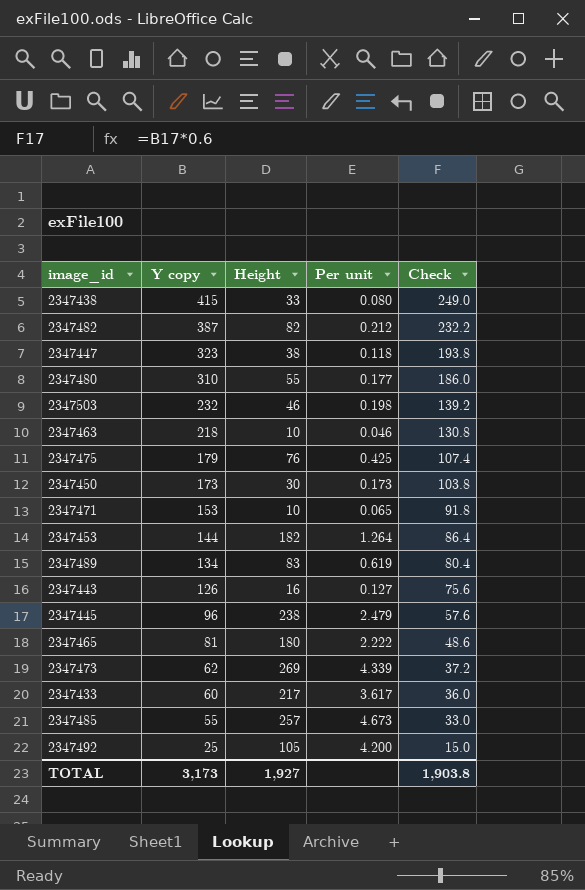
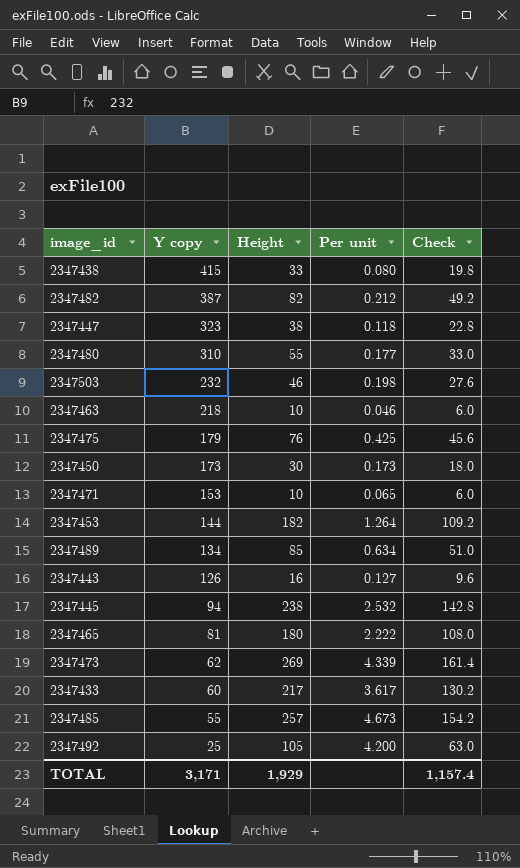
column Check | formula: [Y copy] * 0.6 -> [Height] * 0.6
2347489 | Height: 83 -> 85
2347489 | Per unit: 0.619 -> 0.634
2347445 | Y copy: 96 -> 94
2347445 | Per unit: 2.479 -> 2.532
TOTAL | Y copy: 3,173 -> 3,171
TOTAL | Height: 1,927 -> 1,929
TOTAL | Check: 1,903.8 -> 1,157.4

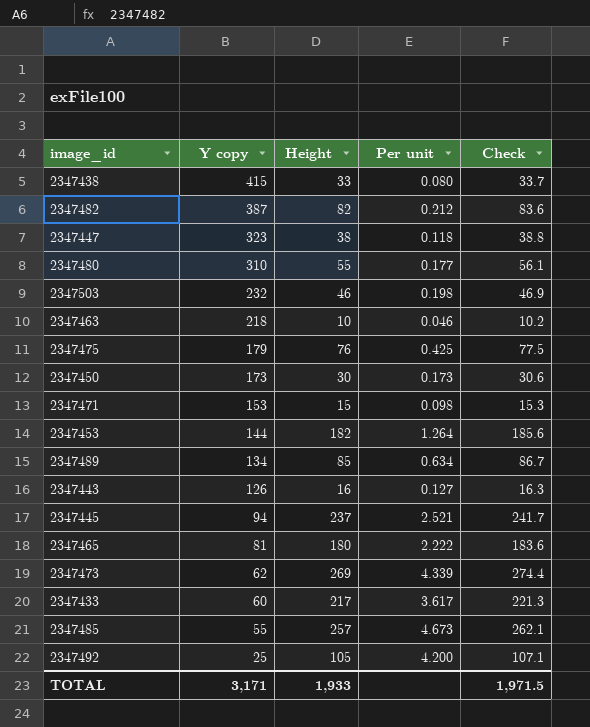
column Check | formula: [Height] * 0.6 -> [Height] * 1.02
2347471 | Height: 10 -> 15
2347471 | Per unit: 0.065 -> 0.098
2347445 | Height: 238 -> 237
2347445 | Per unit: 2.532 -> 2.521
TOTAL | Height: 1,929 -> 1,933
TOTAL | Check: 1,157.4 -> 1,971.5

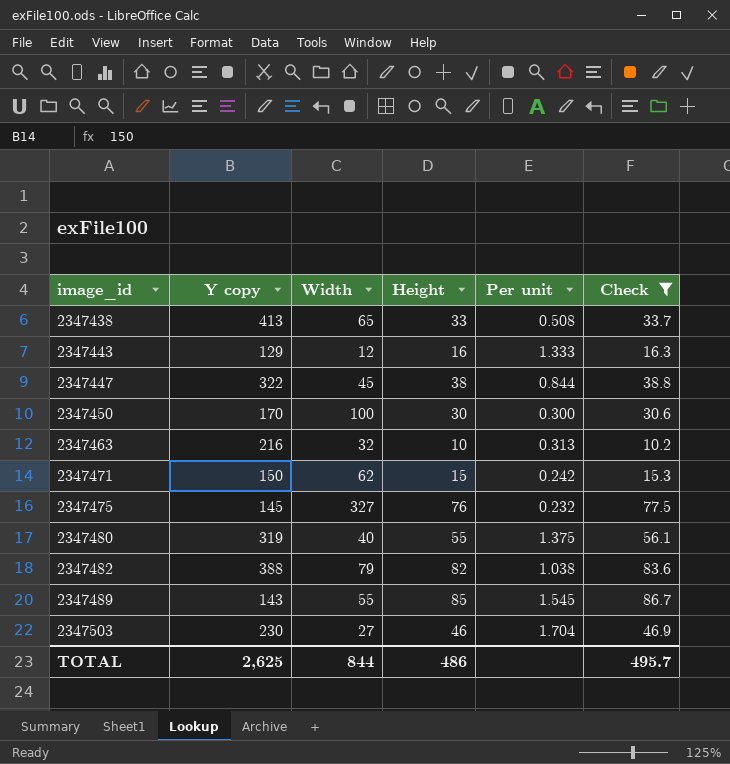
filter: none -> Check <= 86.7
row order: Y copy descending -> image_id ascending
column Width | position: none -> 3
column Per unit | formula: [Height] / [Y copy] -> [Height] / [Width]
2347438 | Y copy: 415 -> 413
2347443 | Y copy: 126 -> 129
2347447 | Y copy: 323 -> 322
2347450 | Y copy: 173 -> 170
2347463 | Y copy: 218 -> 216
2347471 | Y copy: 153 -> 150
2347475 | Y copy: 179 -> 145
2347480 | Y copy: 310 -> 319
2347482 | Y copy: 387 -> 388
2347489 | Y copy: 134 -> 143
2347503 | Y copy: 232 -> 230
TOTAL | Y copy: 3,171 -> 2,625
TOTAL | Height: 1,933 -> 486
TOTAL | Check: 1,971.5 -> 495.7

